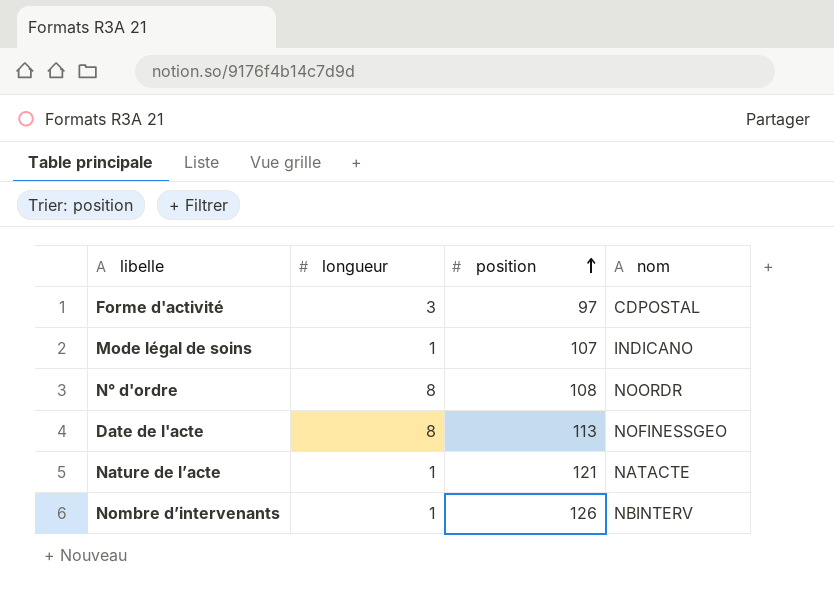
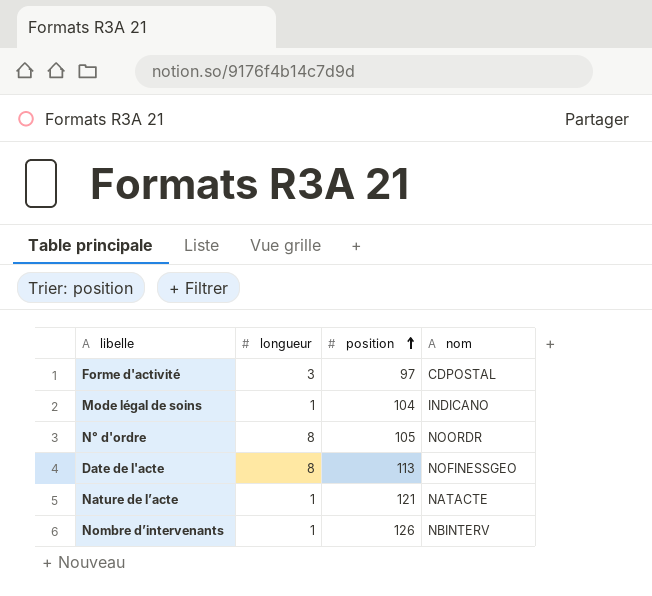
Mode légal de soins | position: 107 -> 104
N° d'ordre | position: 108 -> 105

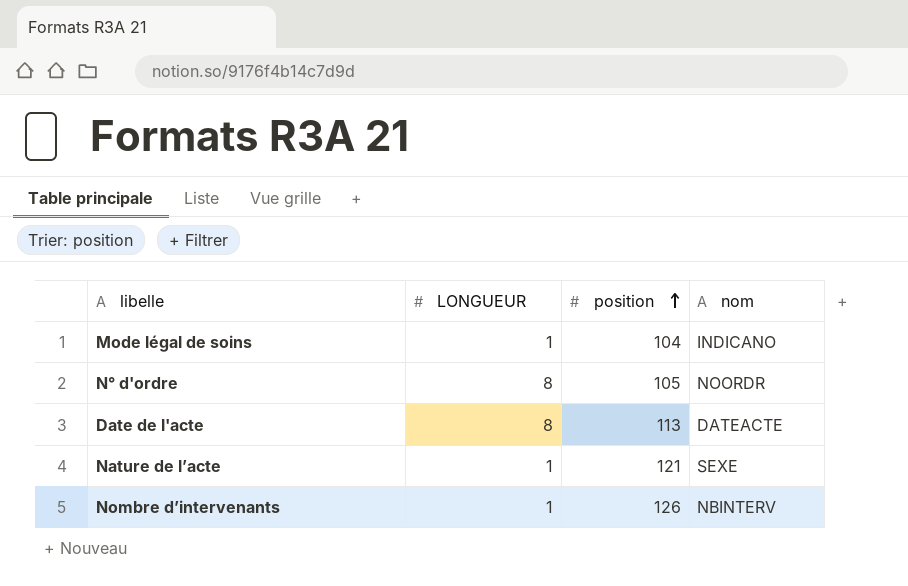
column name: longueur -> LONGUEUR
row Forme d'activité: 3 | 97 | CDPOSTAL -> none
Date de l'acte | nom: NOFINESSGEO -> DATEACTE
Nature de l’acte | nom: NATACTE -> SEXE

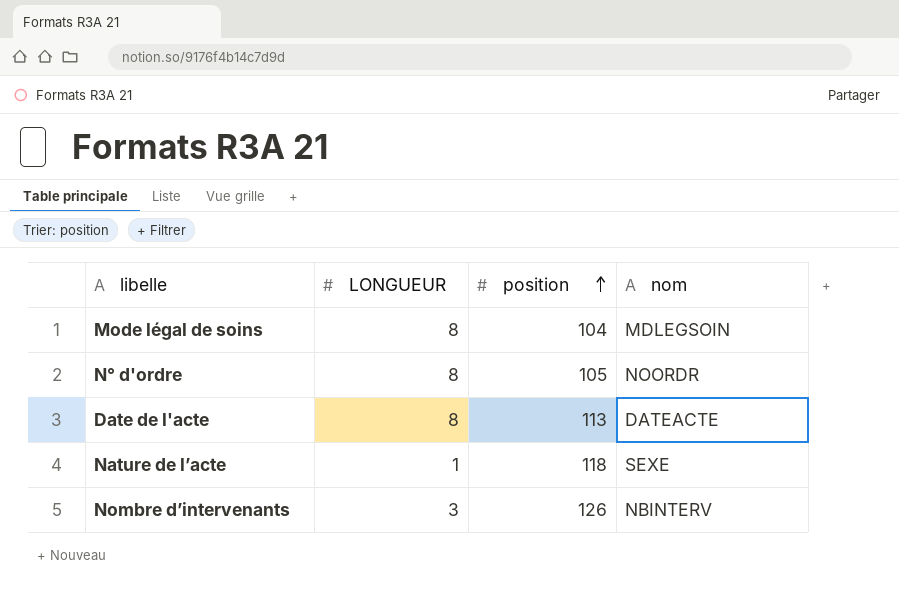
Mode légal de soins | LONGUEUR: 1 -> 8
Mode légal de soins | nom: INDICANO -> MDLEGSOIN
Nature de l’acte | position: 121 -> 118
Nombre d’intervenants | LONGUEUR: 1 -> 3

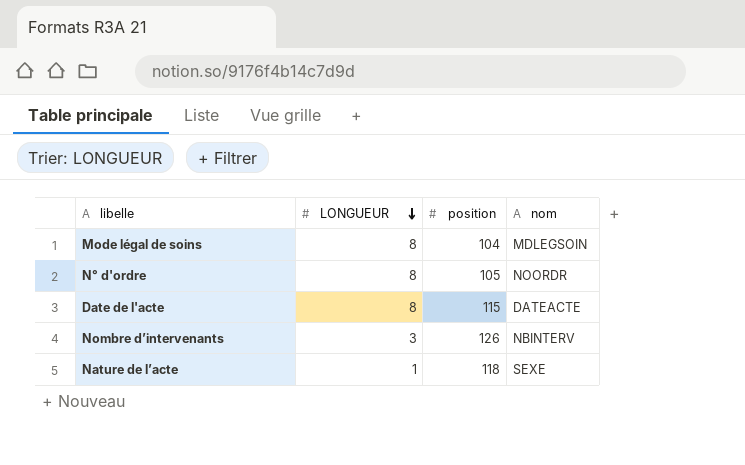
row order: position ascending -> LONGUEUR descending
Date de l'acte | position: 113 -> 115

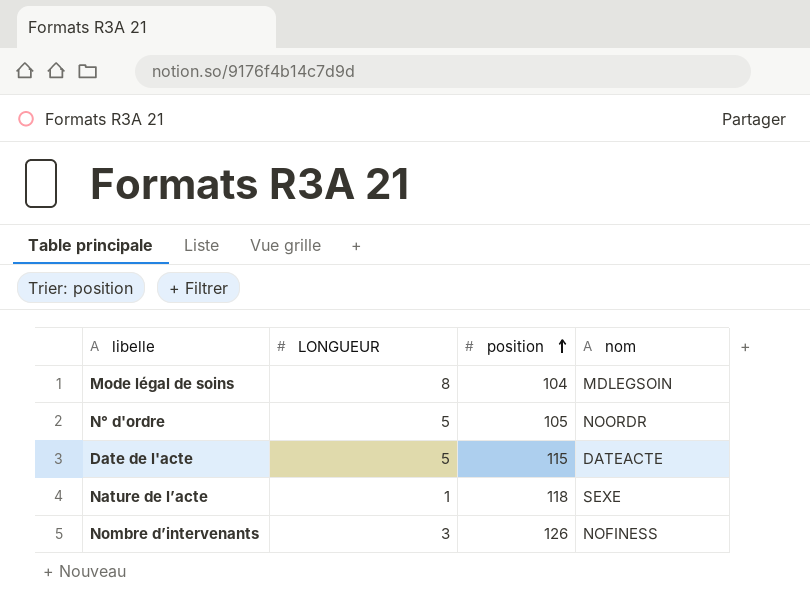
row order: LONGUEUR descending -> position ascending
N° d'ordre | LONGUEUR: 8 -> 5
Date de l'acte | LONGUEUR: 8 -> 5
Nombre d’intervenants | nom: NBINTERV -> NOFINESS

